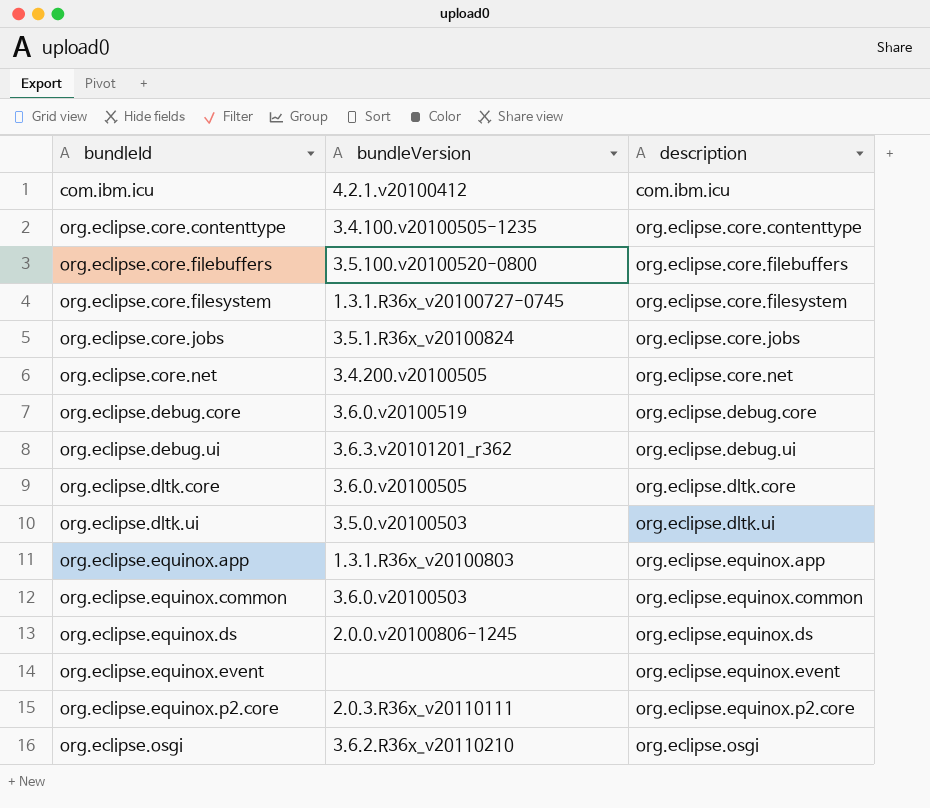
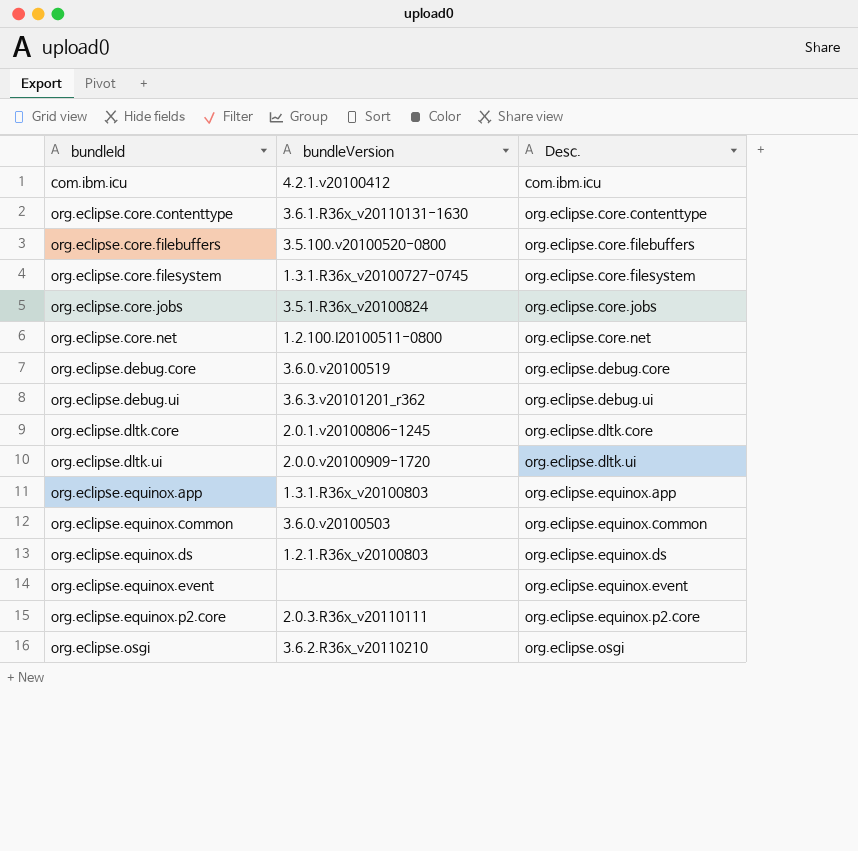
column name: description -> Desc.
org.eclipse.core.contenttype | bundleVersion: 3.4.100.v20100505-1235 -> 3.6.1.R36x_v20110131-1630
org.eclipse.core.net | bundleVersion: 3.4.200.v20100505 -> 1.2.100.I20100511-0800
org.eclipse.dltk.core | bundleVersion: 3.6.0.v20100505 -> 2.0.1.v20100806-1245
org.eclipse.dltk.ui | bundleVersion: 3.5.0.v20100503 -> 2.0.0.v20100909-1720
org.eclipse.equinox.ds | bundleVersion: 2.0.0.v20100806-1245 -> 1.2.1.R36x_v20100803

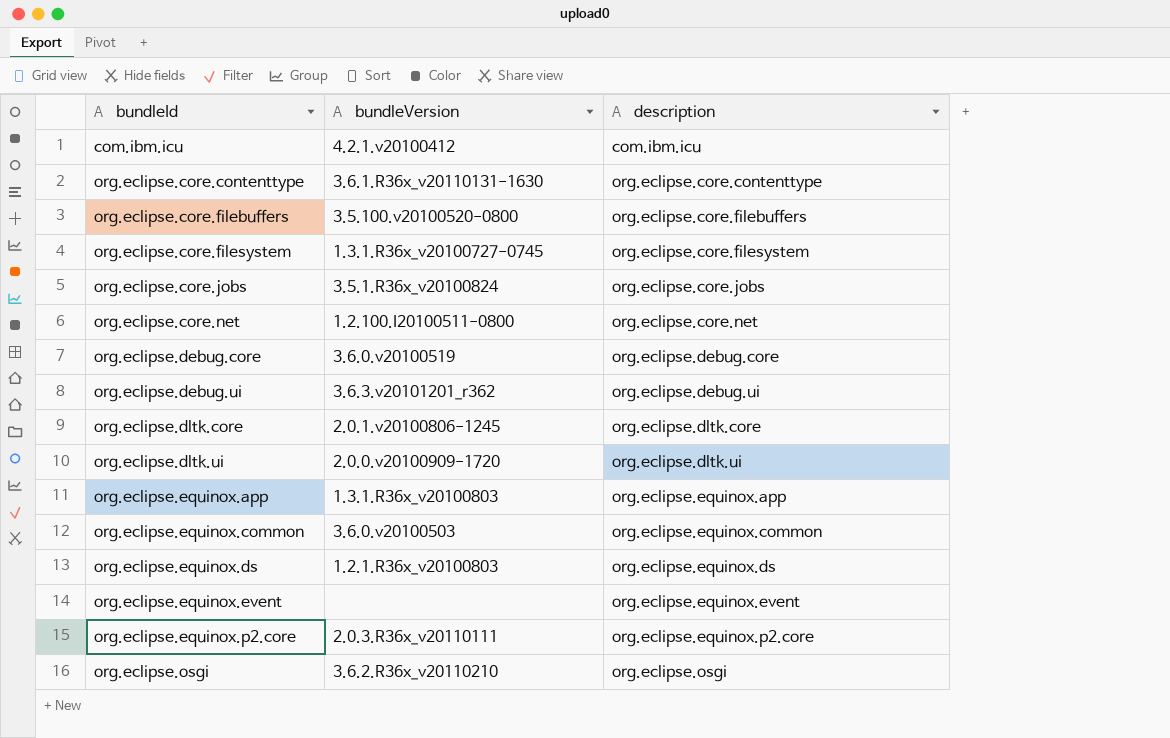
column name: Desc. -> description

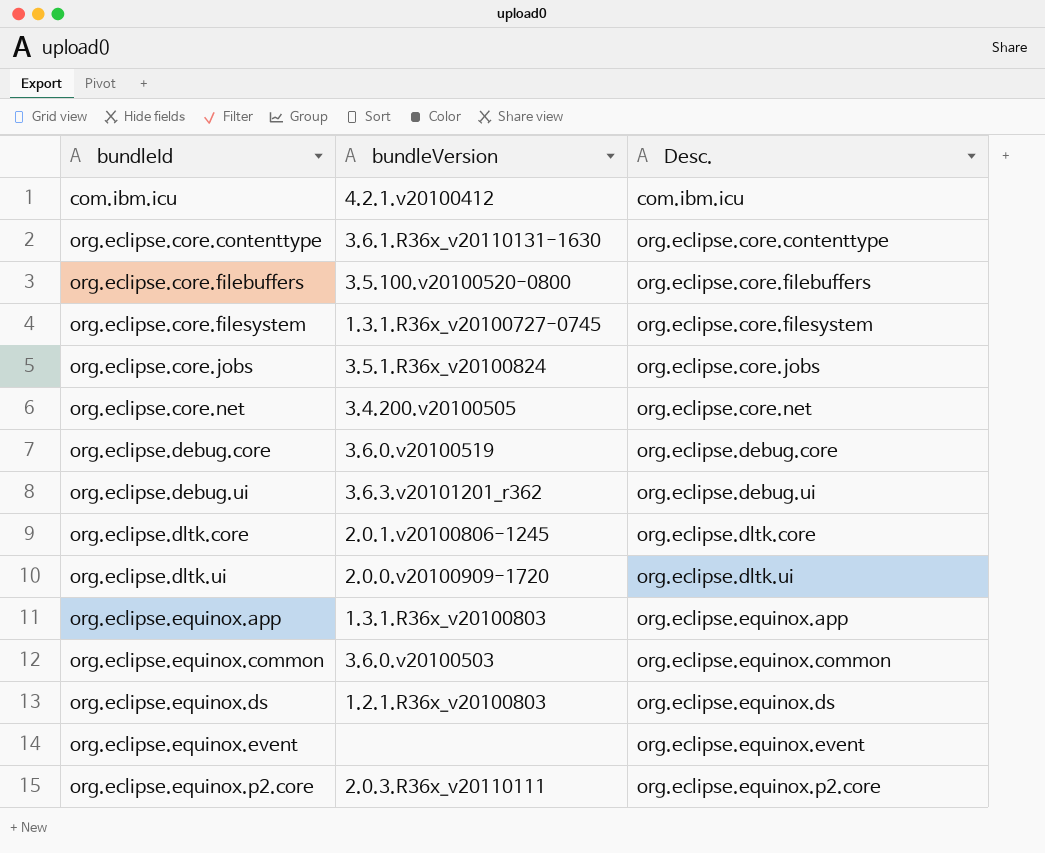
column name: description -> Desc.
row org.eclipse.osgi: 3.6.2.R36x_v20110210 | org.eclipse.osgi -> none
org.eclipse.core.net | bundleVersion: 1.2.100.I20100511-0800 -> 3.4.200.v20100505

